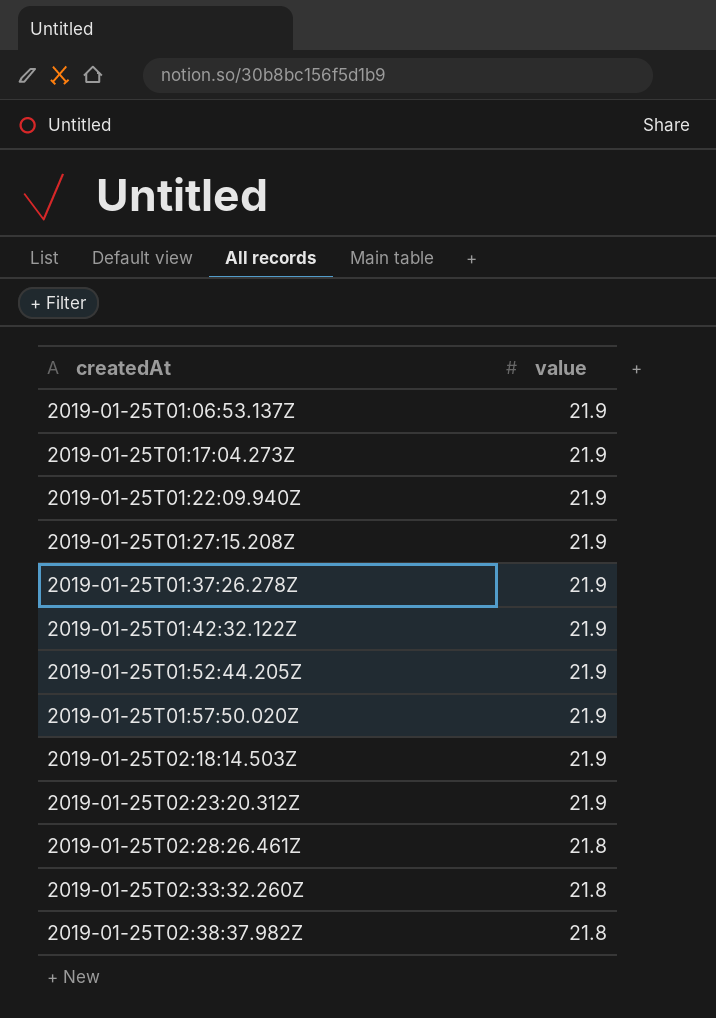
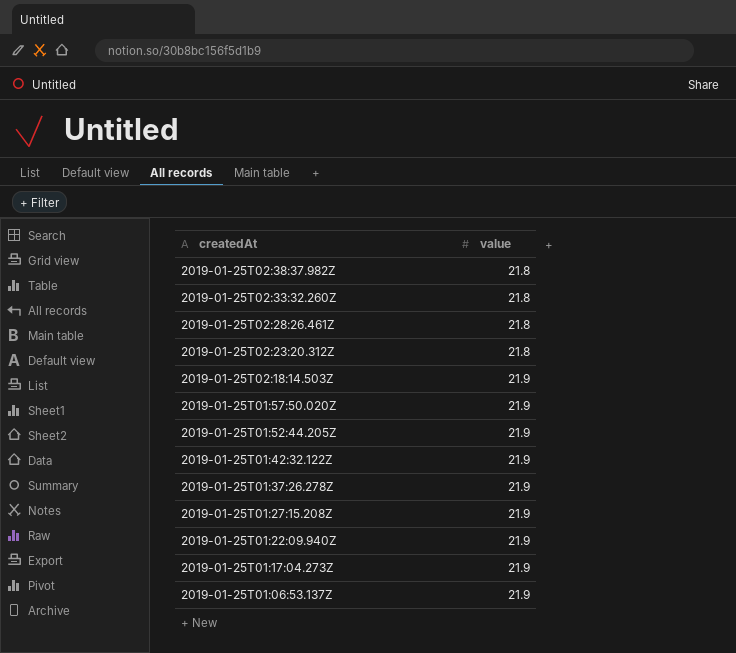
row order: createdAt ascending -> createdAt descending
2019-01-25T02:23:20.312Z | value: 21.9 -> 21.8

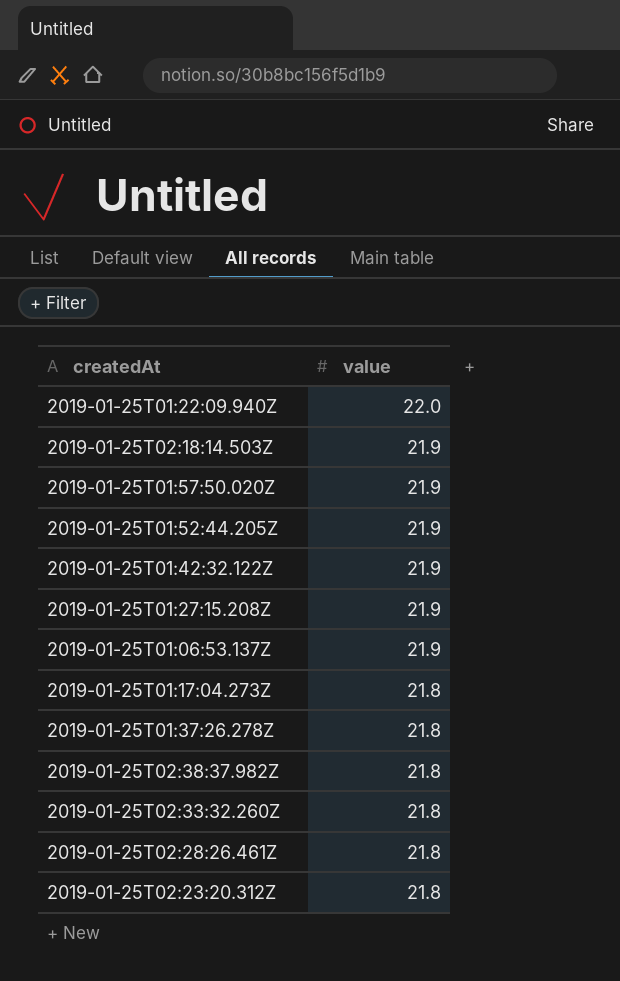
row order: createdAt descending -> value descending
2019-01-25T01:22:09.940Z | value: 21.9 -> 22.0
2019-01-25T01:17:04.273Z | value: 21.9 -> 21.8
2019-01-25T01:37:26.278Z | value: 21.9 -> 21.8

